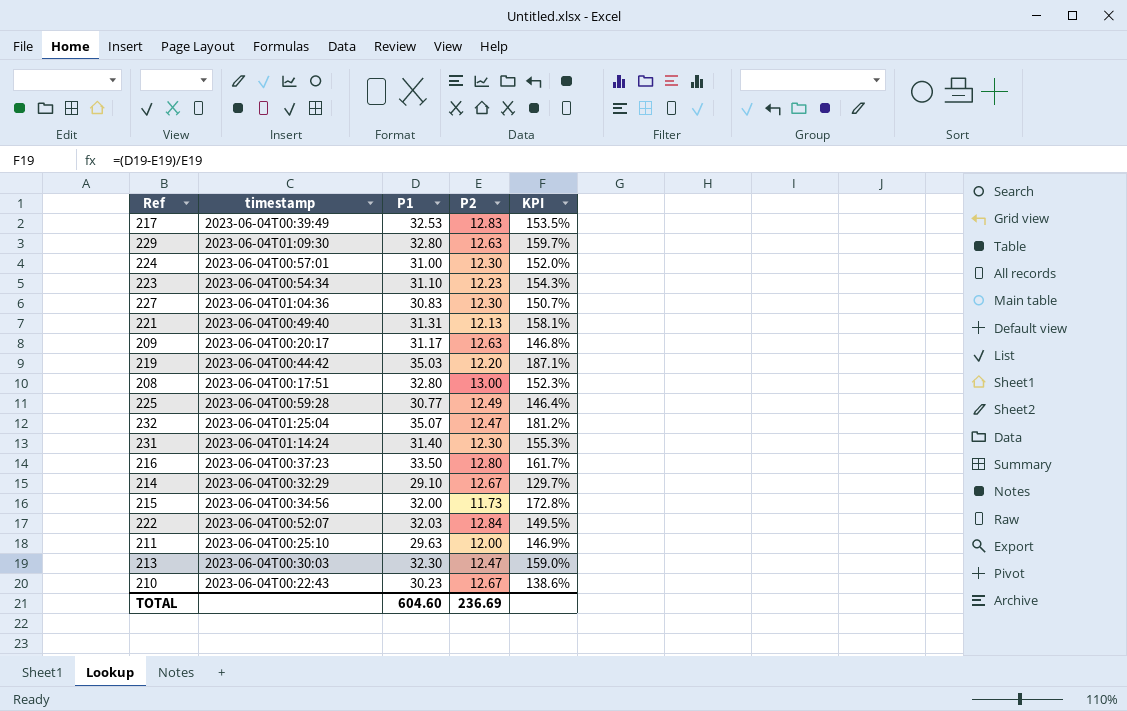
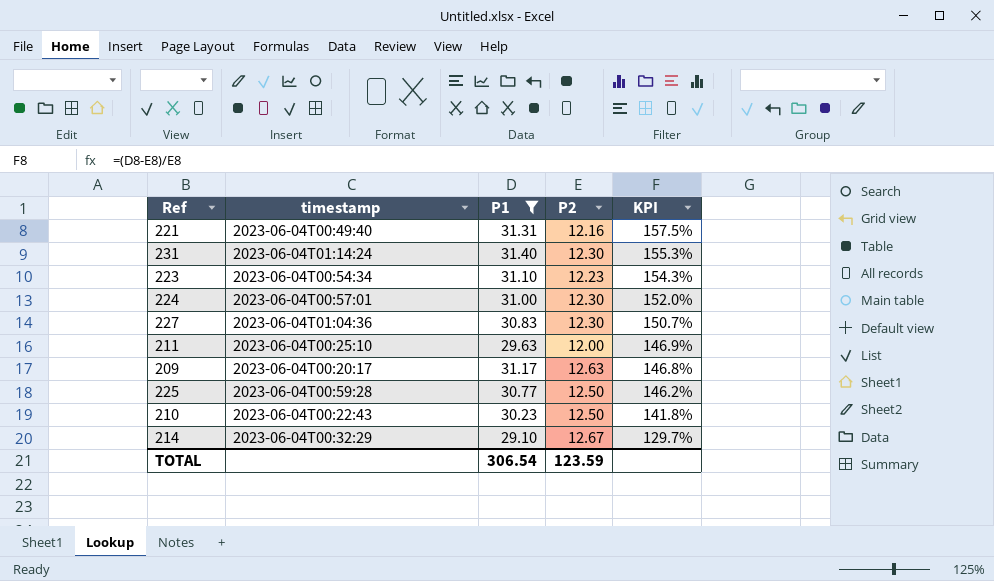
filter: none -> P1 <= 31.40
row order: none -> KPI descending
221 | P2: 12.13 -> 12.16
221 | KPI: 158.1% -> 157.5%
225 | P2: 12.49 -> 12.50
225 | KPI: 146.4% -> 146.2%
210 | P2: 12.67 -> 12.50
210 | KPI: 138.6% -> 141.8%
TOTAL | P1: 604.60 -> 306.54
TOTAL | P2: 236.69 -> 123.59

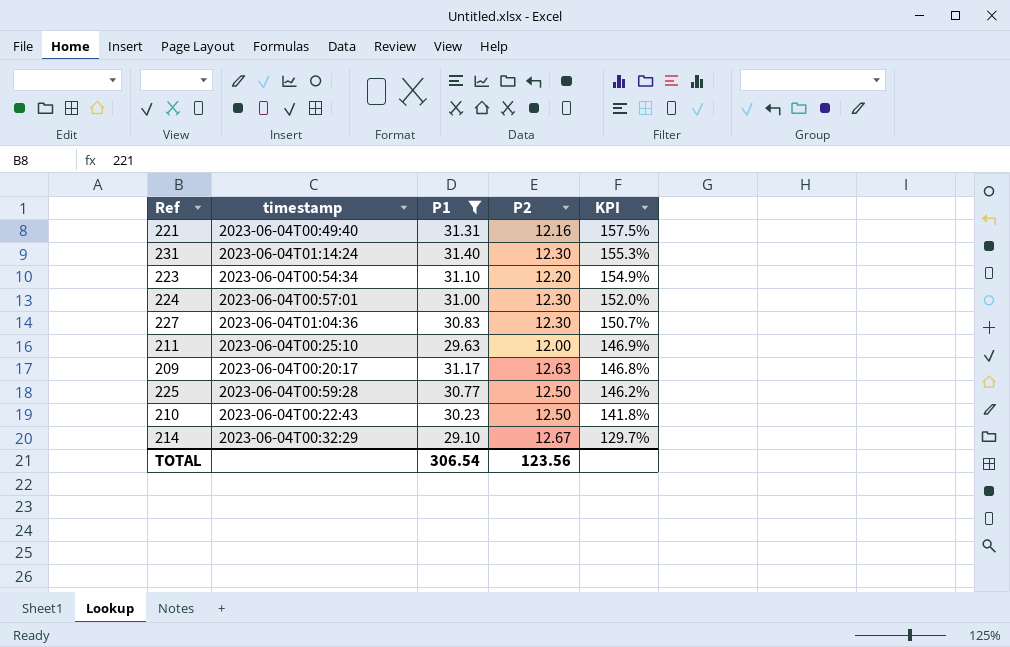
223 | P2: 12.23 -> 12.20
223 | KPI: 154.3% -> 154.9%
TOTAL | P2: 123.59 -> 123.56

